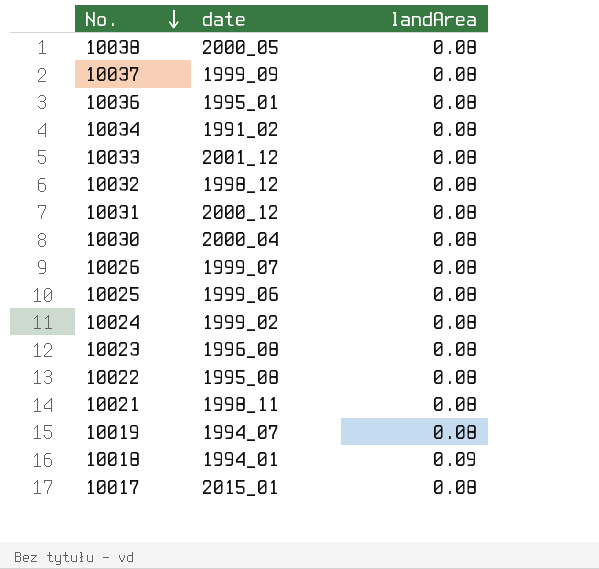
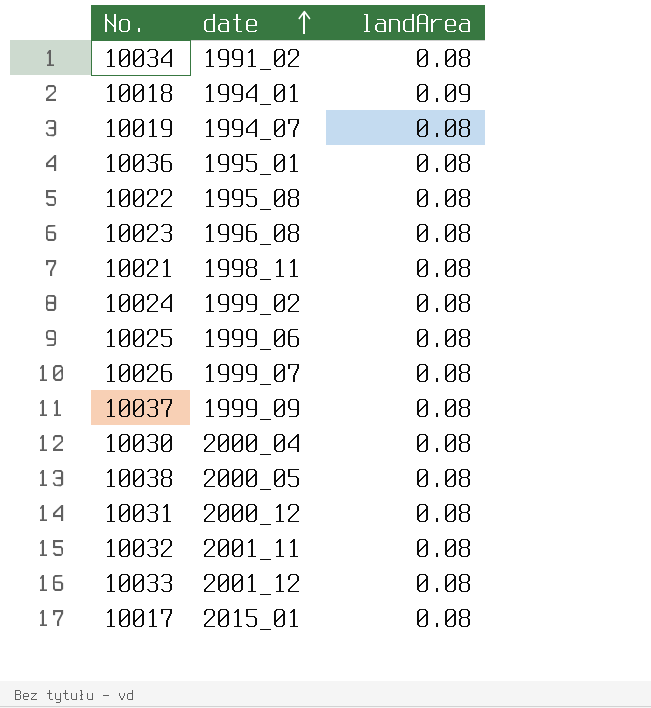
row order: No. descending -> date ascending
10032 | date: 1998_12 -> 2001_11

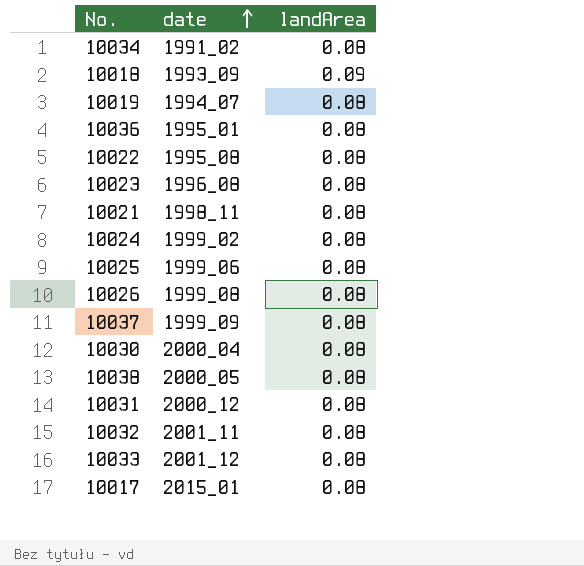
10018 | date: 1994_01 -> 1993_09
10026 | date: 1999_07 -> 1999_08

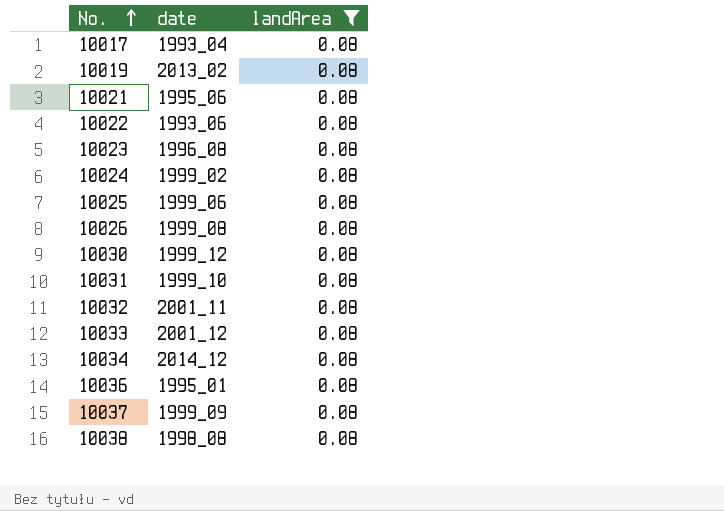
filter: none -> landArea = 0.08
row order: date ascending -> No. ascending
10017 | date: 2015_01 -> 1993_04
10019 | date: 1994_07 -> 2013_02
10021 | date: 1998_11 -> 1995_06
10022 | date: 1995_08 -> 1993_06
10030 | date: 2000_04 -> 1999_12
10031 | date: 2000_12 -> 1999_10
10034 | date: 1991_02 -> 2014_12
10038 | date: 2000_05 -> 1998_08

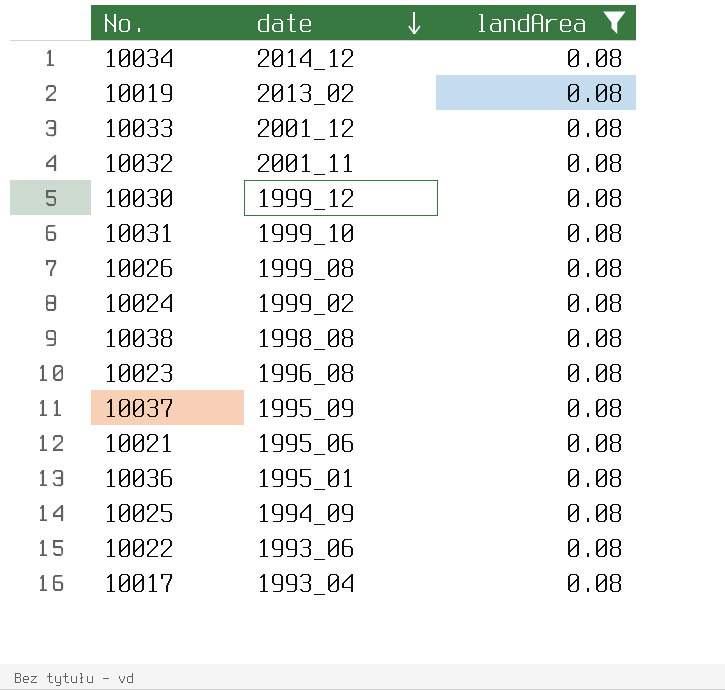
row order: No. ascending -> date descending
10037 | date: 1999_09 -> 1995_09
10025 | date: 1999_06 -> 1994_09

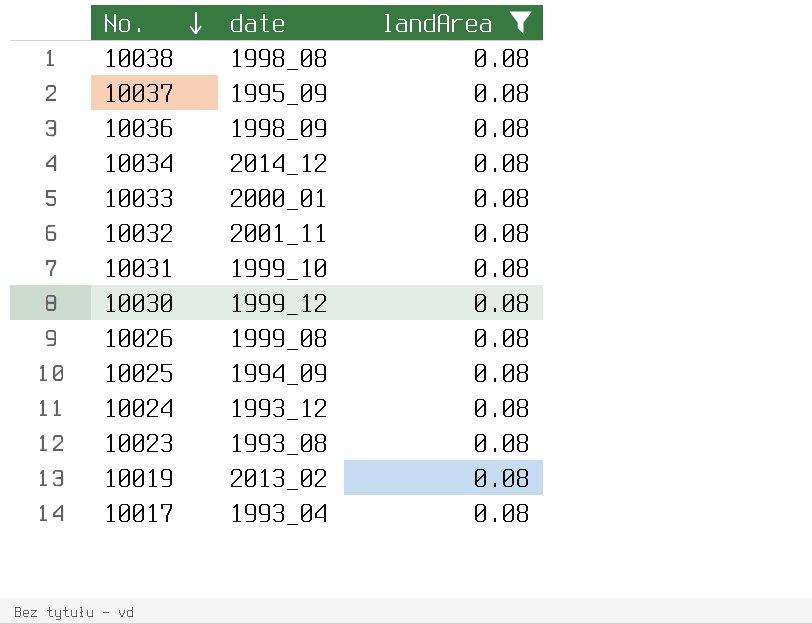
row order: date descending -> No. descending
row 10021: 1995_06 | 0.08 -> none
row 10022: 1993_06 | 0.08 -> none
10036 | date: 1995_01 -> 1998_09
10033 | date: 2001_12 -> 2000_01
10024 | date: 1999_02 -> 1993_12
10023 | date: 1996_08 -> 1993_08

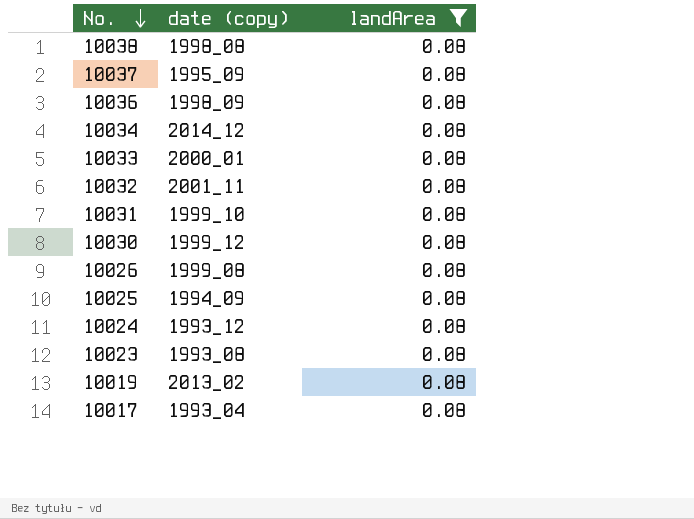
column name: date -> date (copy)

